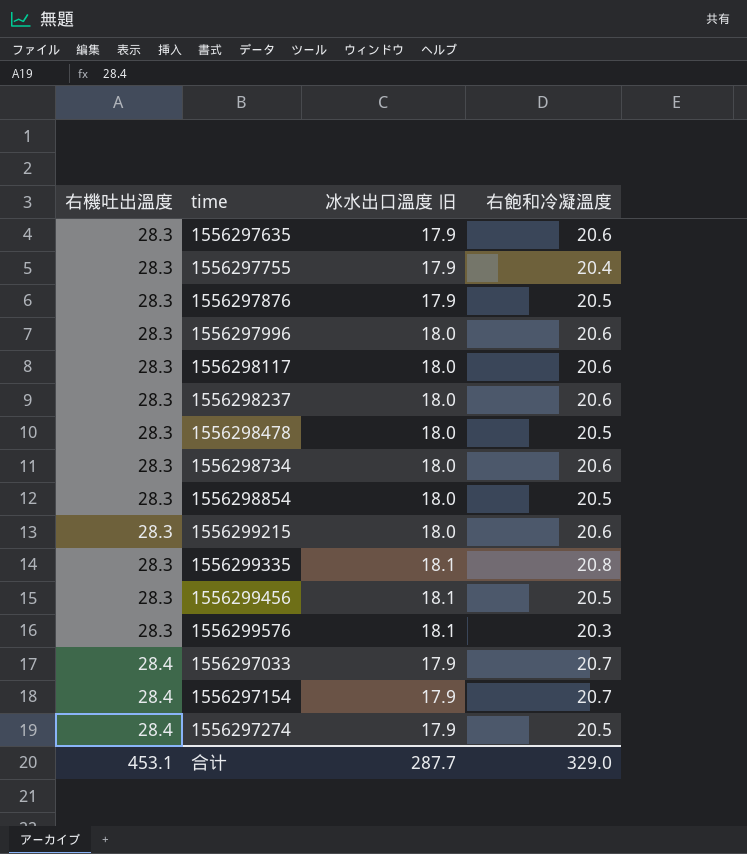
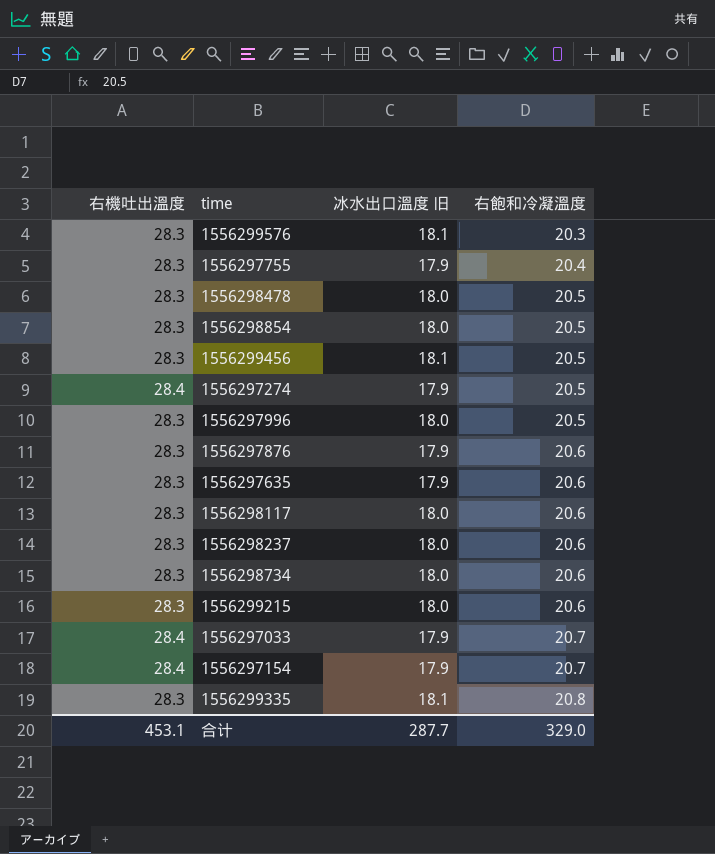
row order: 右機吐出溫度 ascending -> 右飽和冷凝溫度 ascending
1556297996 | 右飽和冷凝溫度: 20.6 -> 20.5
1556297876 | 右飽和冷凝溫度: 20.5 -> 20.6

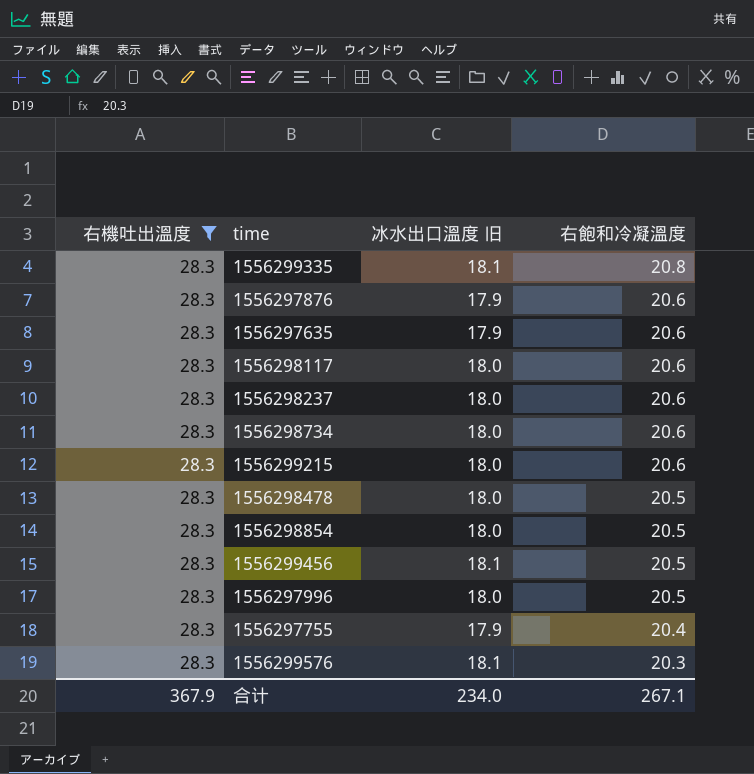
filter: none -> 右機吐出溫度 = 28.3
row order: 右飽和冷凝溫度 ascending -> 右飽和冷凝溫度 descending
合计 | 右機吐出溫度: 453.1 -> 367.9
合计 | 冰水出口溫度 旧: 287.7 -> 234.0
合计 | 右飽和冷凝溫度: 329.0 -> 267.1

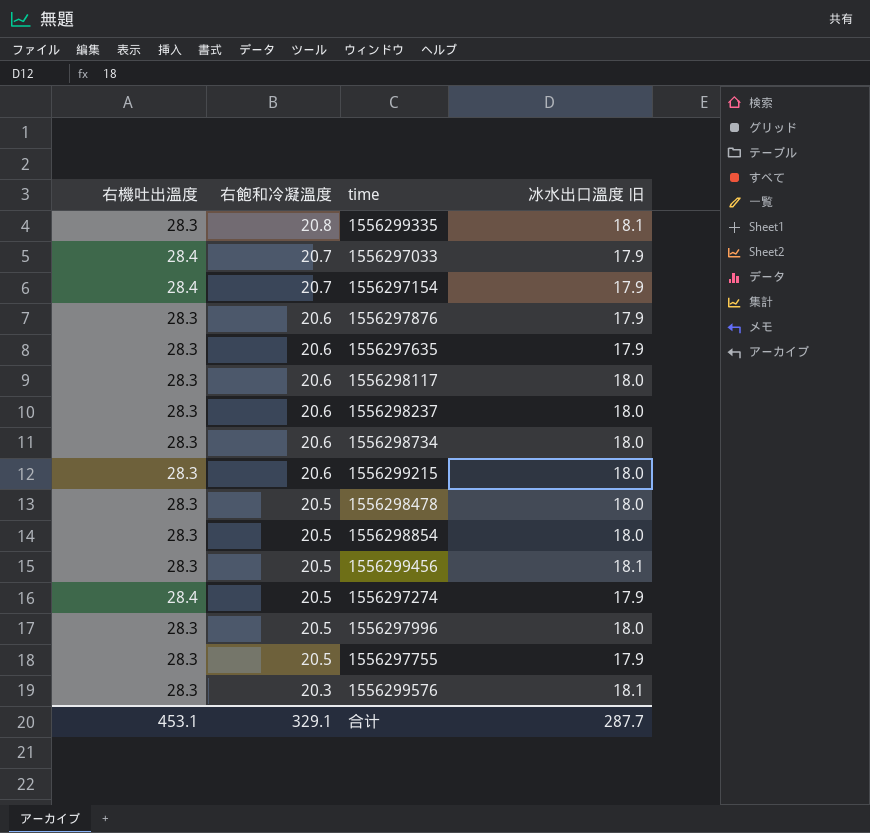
filter: 右機吐出溫度 = 28.3 -> none
column 右飽和冷凝溫度 | position: 4 -> 2
1556297755 | 右飽和冷凝溫度: 20.4 -> 20.5
合计 | 右機吐出溫度: 367.9 -> 453.1
合计 | 右飽和冷凝溫度: 267.1 -> 329.1
合计 | 冰水出口溫度 旧: 234.0 -> 287.7

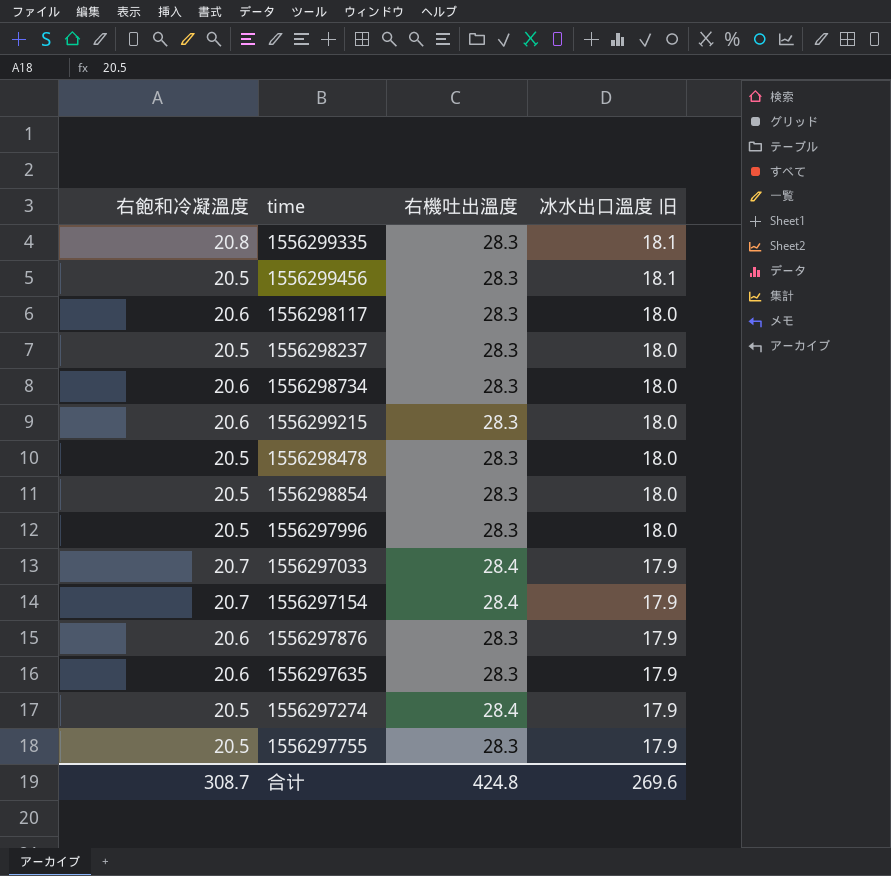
row order: 右飽和冷凝溫度 descending -> 冰水出口溫度 旧 descending
column 右機吐出溫度 | position: 1 -> 3
row 1556299576: 28.3 | 20.3 | 18.1 -> none
1556298237 | 右飽和冷凝溫度: 20.6 -> 20.5
合计 | 右飽和冷凝溫度: 329.1 -> 308.7
合计 | 右機吐出溫度: 453.1 -> 424.8
合计 | 冰水出口溫度 旧: 287.7 -> 269.6

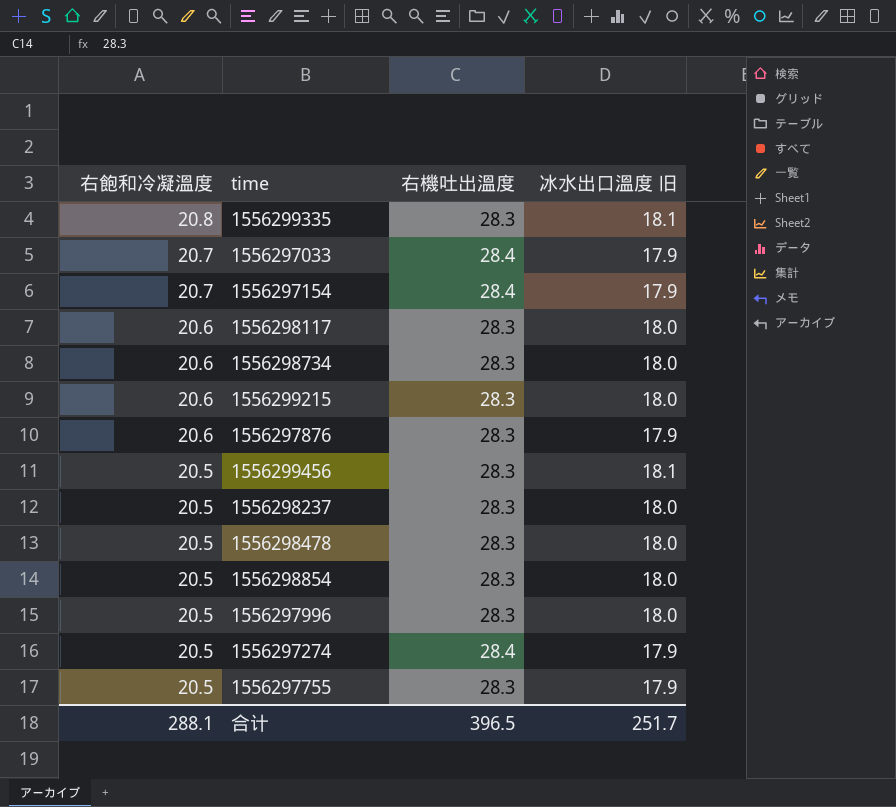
row order: 冰水出口溫度 旧 descending -> 右飽和冷凝溫度 descending
row 1556297635: 20.6 | 28.3 | 17.9 -> none
合计 | 右飽和冷凝溫度: 308.7 -> 288.1
合计 | 右機吐出溫度: 424.8 -> 396.5
合计 | 冰水出口溫度 旧: 269.6 -> 251.7

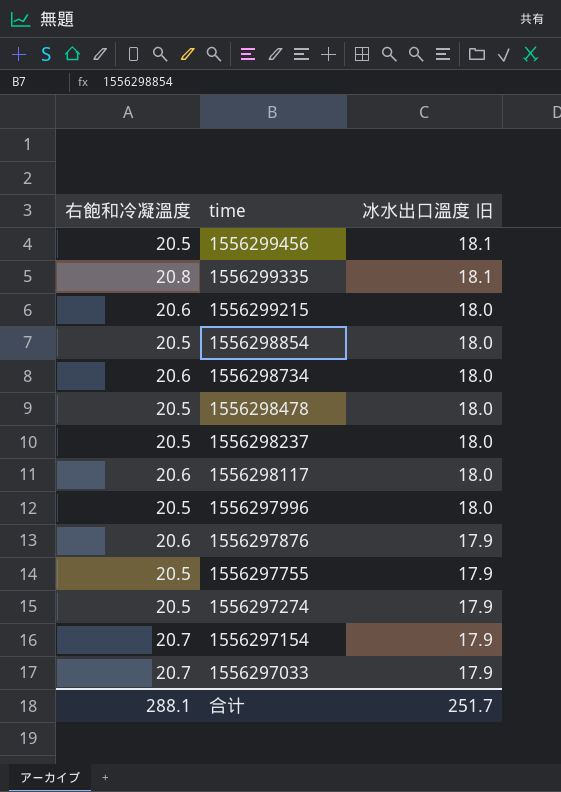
row order: 右飽和冷凝溫度 descending -> time descending
column 右機吐出溫度 | position: 3 -> none

